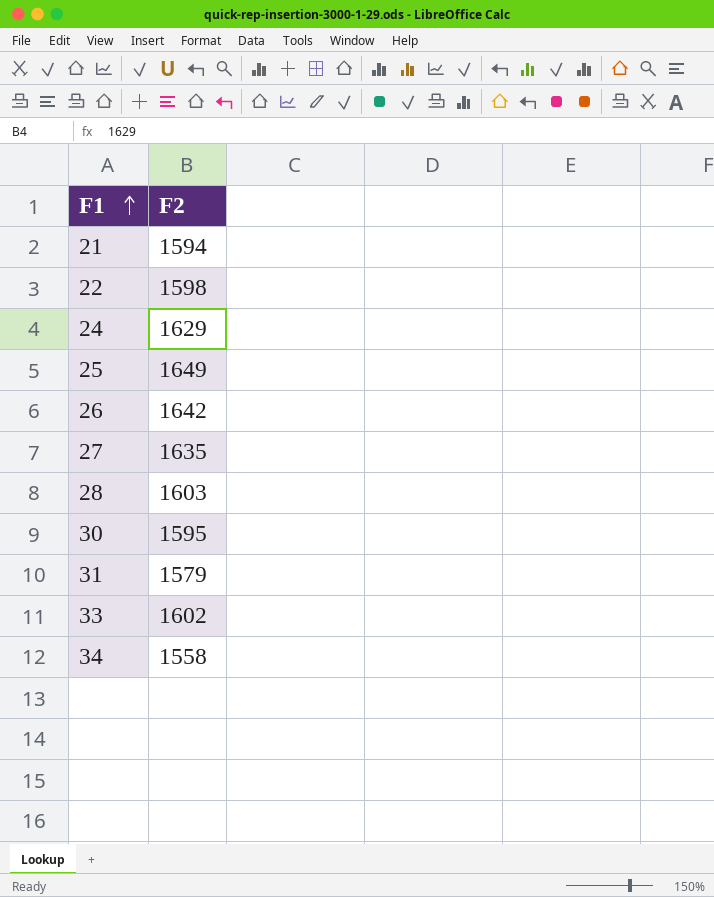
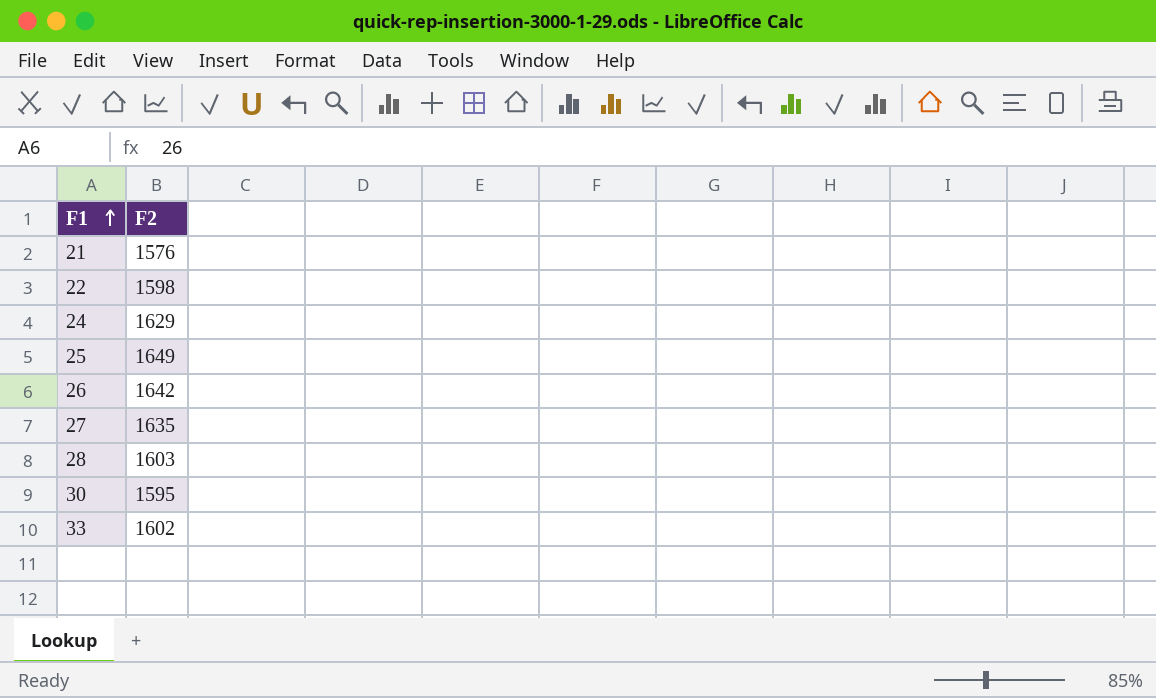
row 31: 1579 -> none
row 34: 1558 -> none
21 | F2: 1594 -> 1576

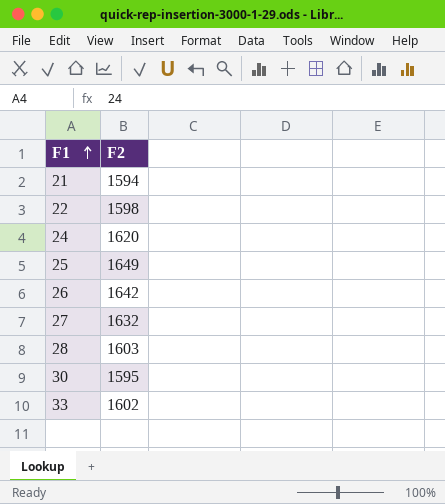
21 | F2: 1576 -> 1594
24 | F2: 1629 -> 1620
27 | F2: 1635 -> 1632

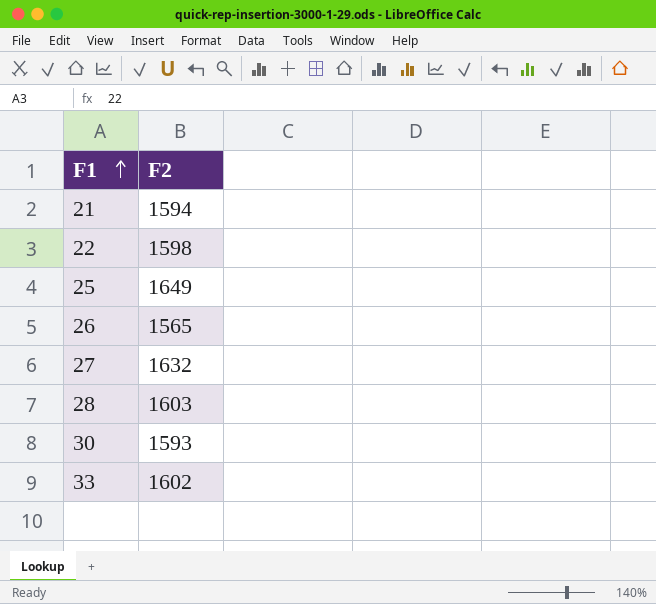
row 24: 1620 -> none
26 | F2: 1642 -> 1565
30 | F2: 1595 -> 1593

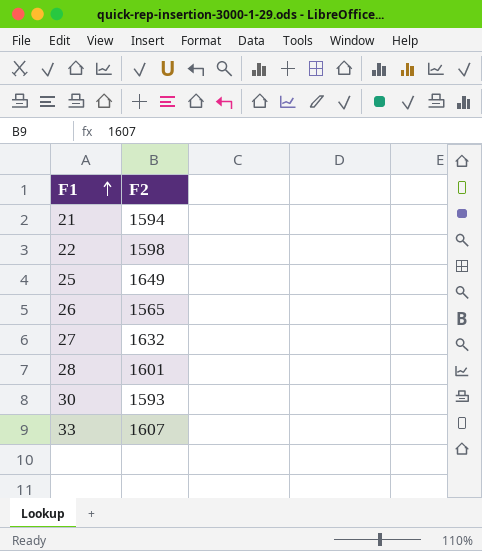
28 | F2: 1603 -> 1601
33 | F2: 1602 -> 1607

